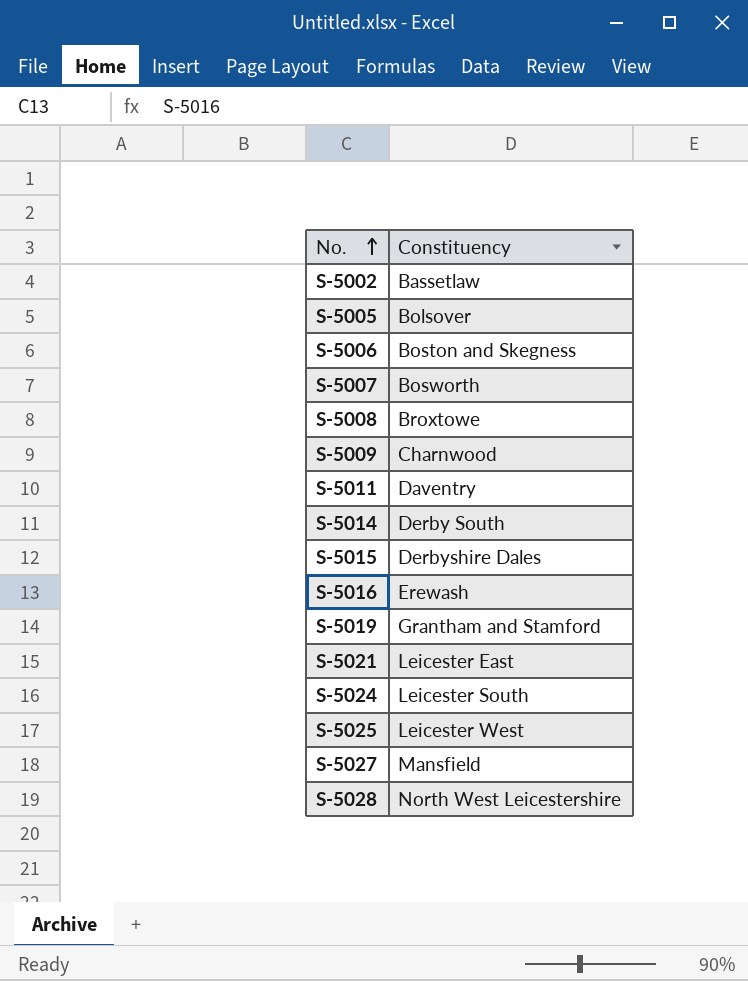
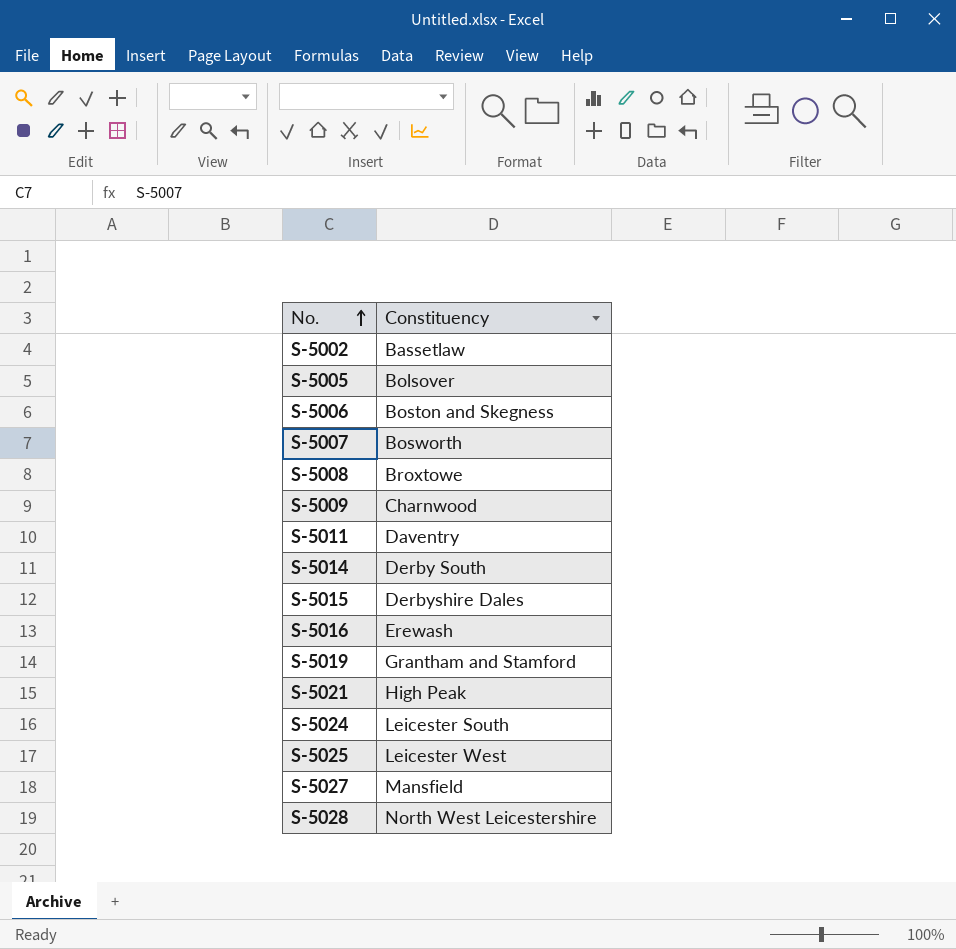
S-5021 | Constituency: Leicester East -> High Peak

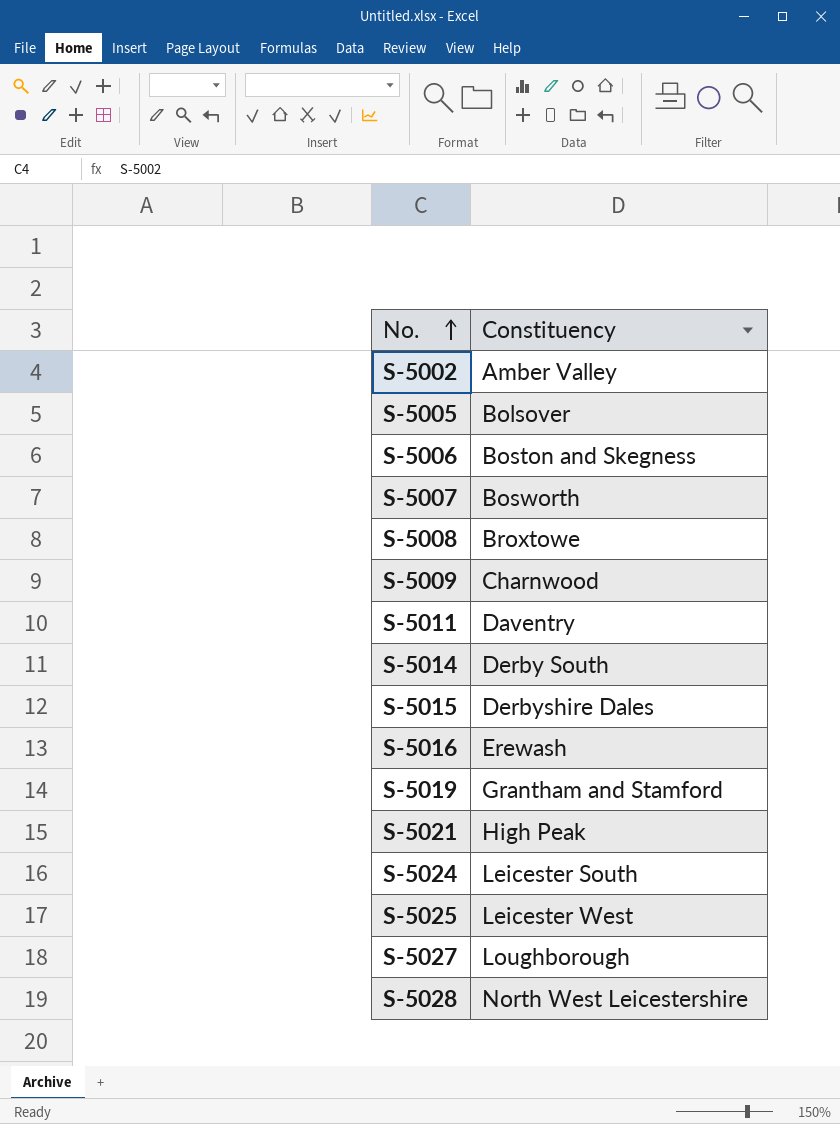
S-5002 | Constituency: Bassetlaw -> Amber Valley
S-5027 | Constituency: Mansfield -> Loughborough

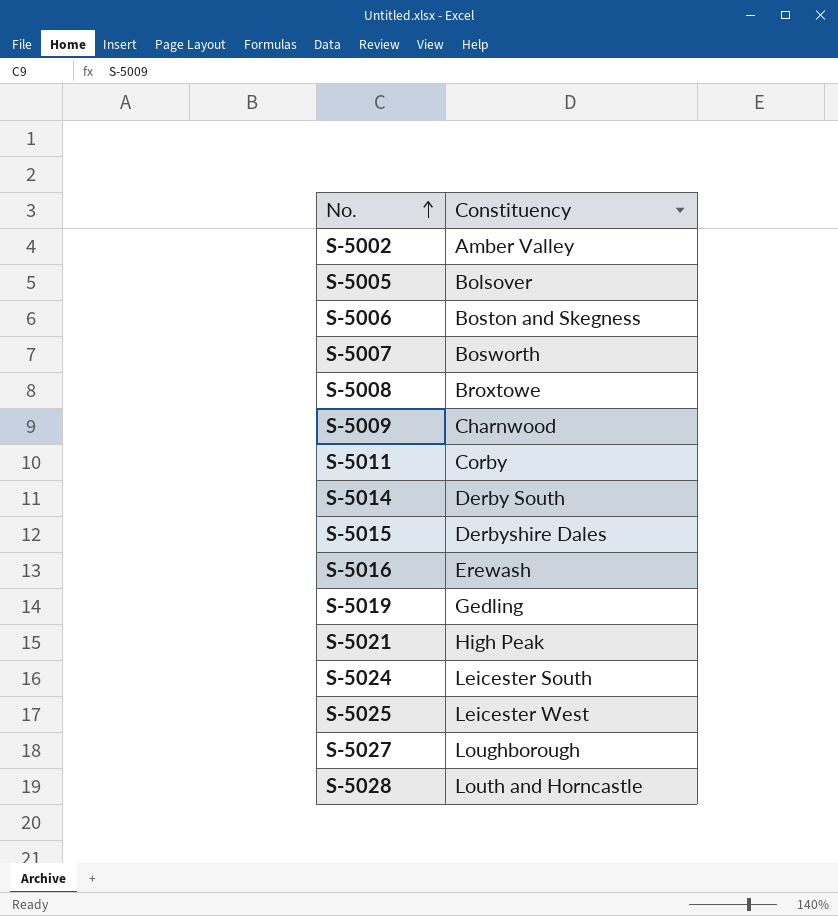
S-5011 | Constituency: Daventry -> Corby
S-5019 | Constituency: Grantham and Stamford -> Gedling
S-5028 | Constituency: North West Leicestershire -> Louth and Horncastle

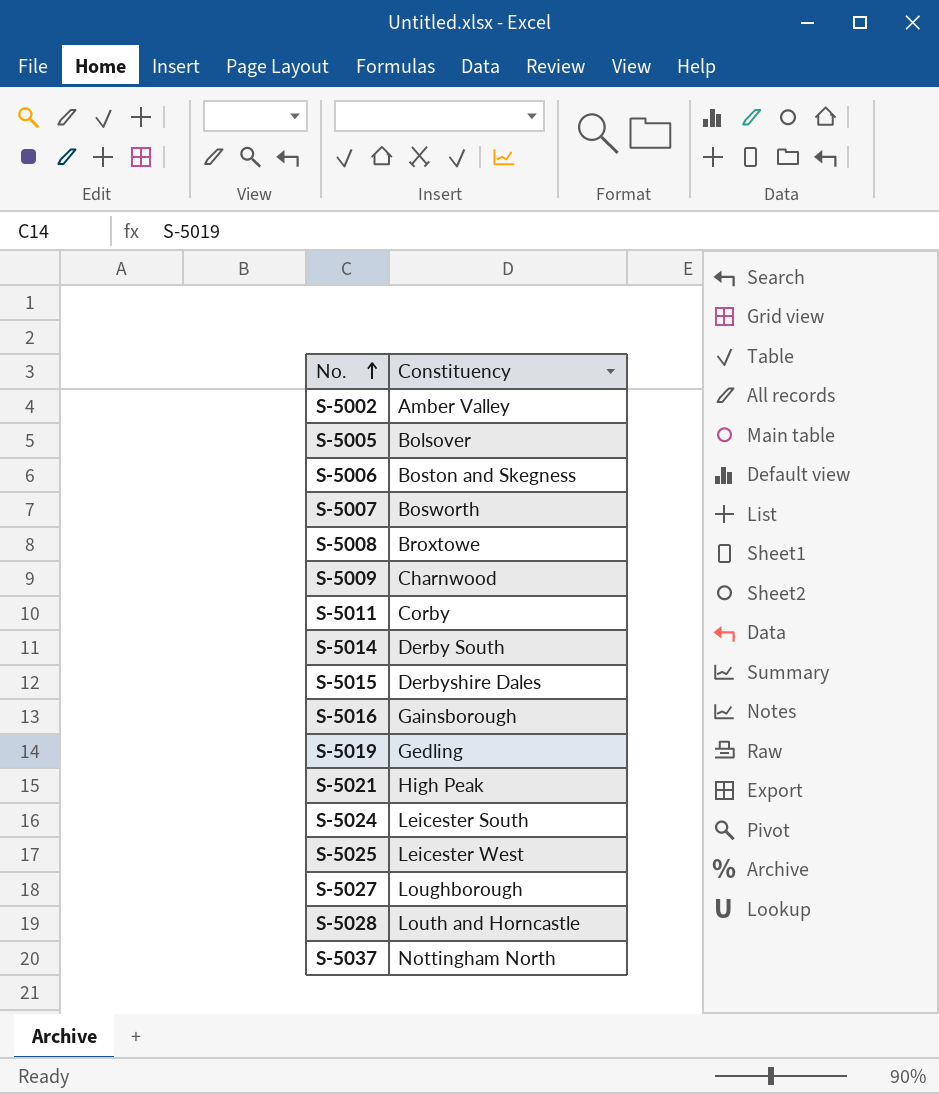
S-5016 | Constituency: Erewash -> Gainsborough
row S-5037: none -> Nottingham North

